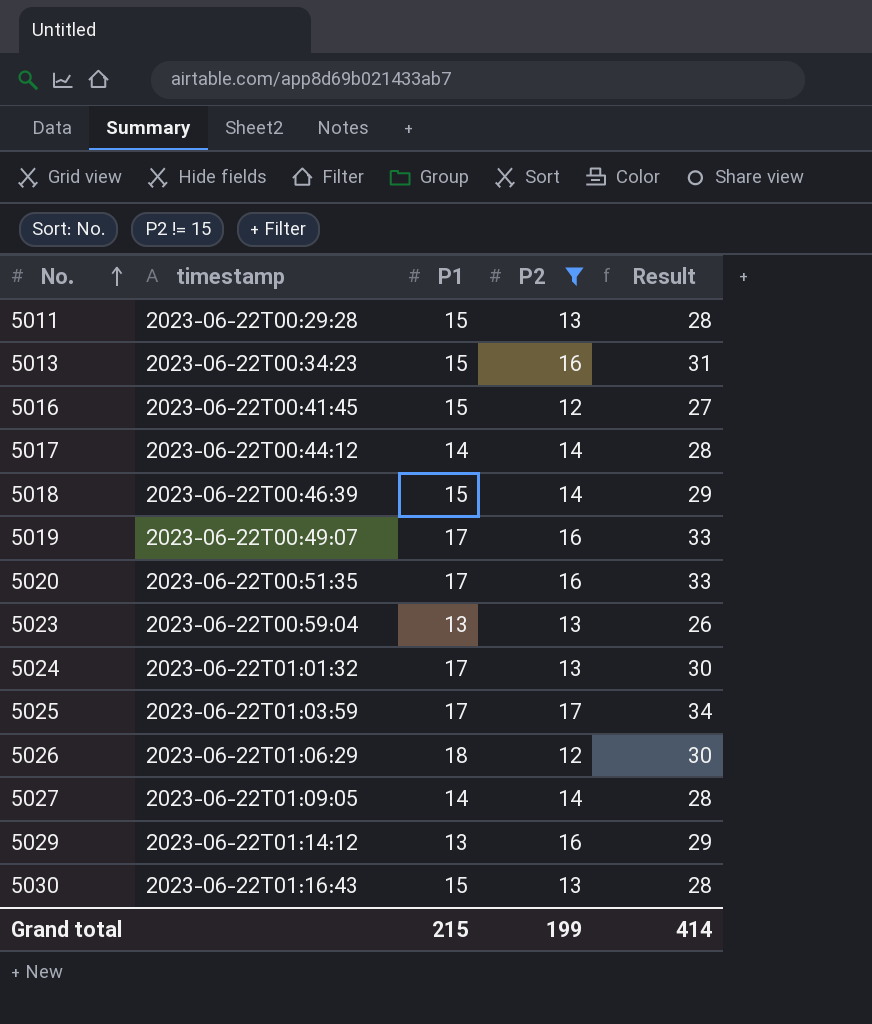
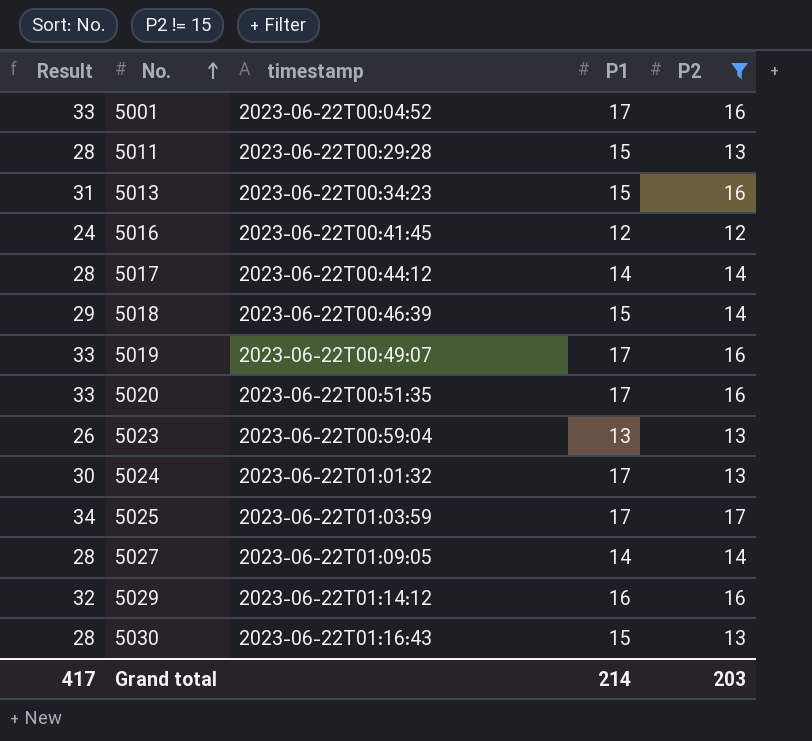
column Result | position: 5 -> 1
row 5026: 2023-06-22T01:06:29 | 18 | 12 | 30 -> none
row 5001: none -> 33 | 2023-06-22T00:04:52 | 17 | 16
5016 | Result: 27 -> 24
5016 | P1: 15 -> 12
5029 | Result: 29 -> 32
5029 | P1: 13 -> 16
Grand total | Result: 414 -> 417
Grand total | P1: 215 -> 214
Grand total | P2: 199 -> 203

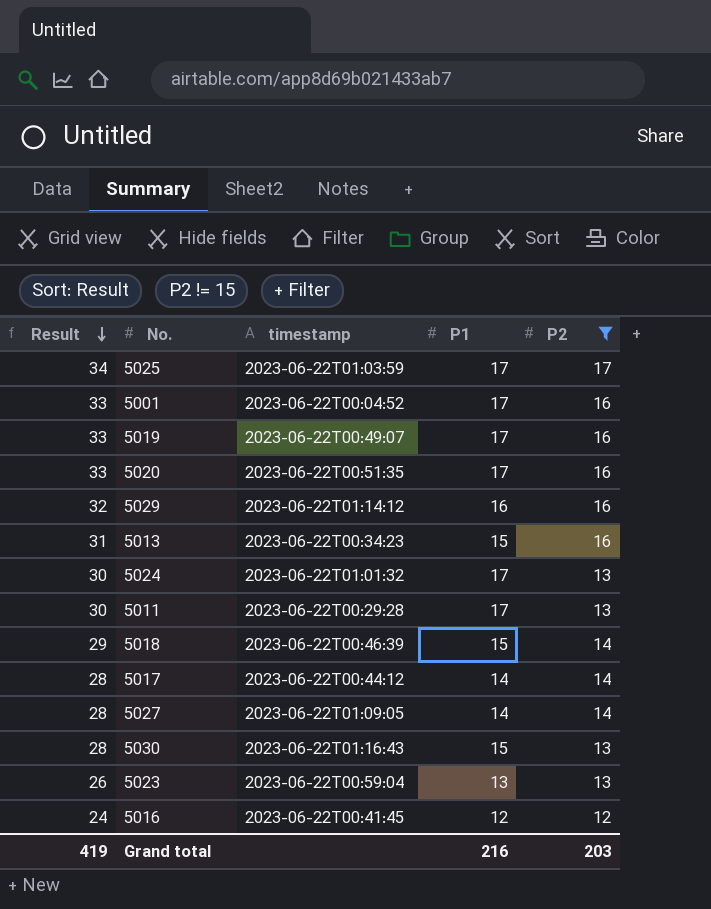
row order: No. ascending -> Result descending
5011 | Result: 28 -> 30
5011 | P1: 15 -> 17
Grand total | Result: 417 -> 419
Grand total | P1: 214 -> 216

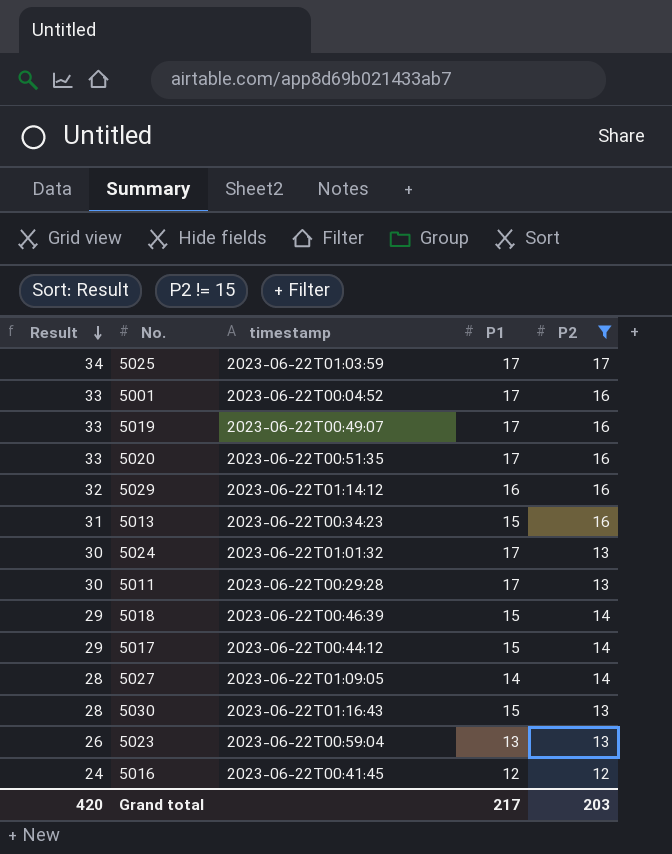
5017 | Result: 28 -> 29
5017 | P1: 14 -> 15
Grand total | Result: 419 -> 420
Grand total | P1: 216 -> 217

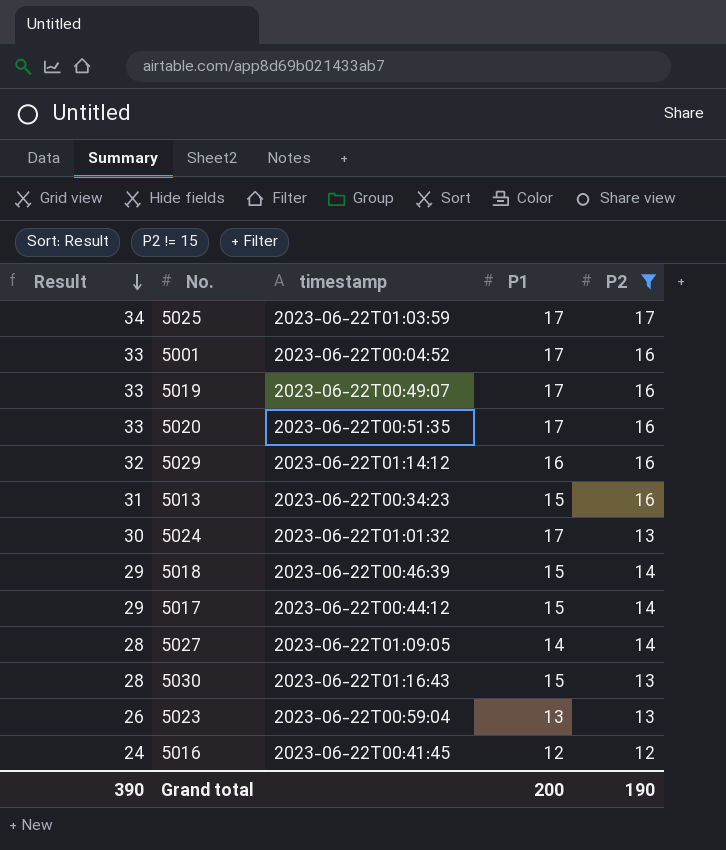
row 5011: 30 | 2023-06-22T00:29:28 | 17 | 13 -> none
Grand total | Result: 420 -> 390
Grand total | P1: 217 -> 200
Grand total | P2: 203 -> 190

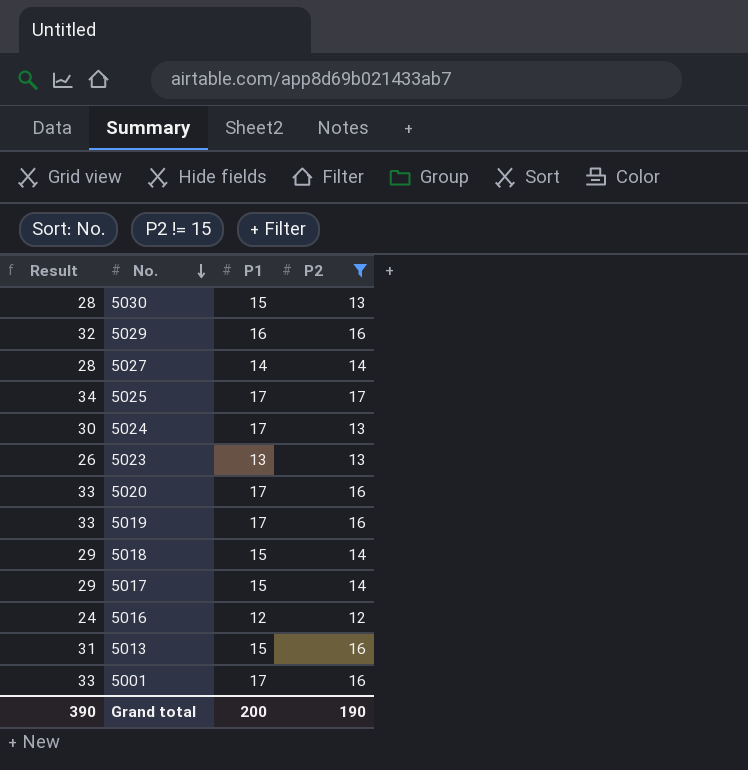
row order: Result descending -> No. descending
column timestamp | position: 3 -> none

